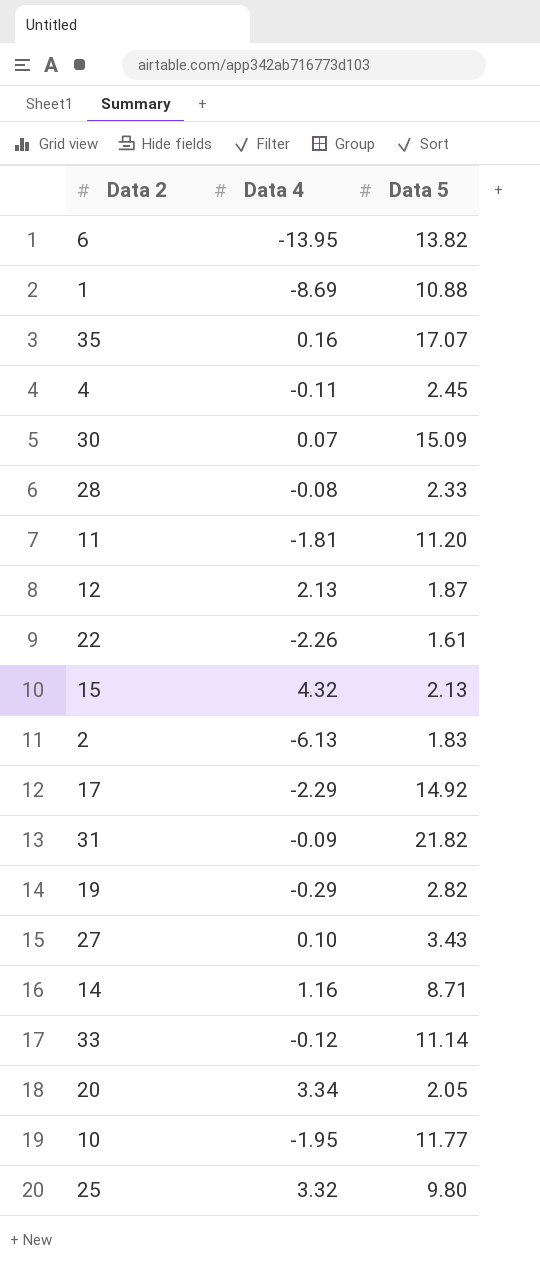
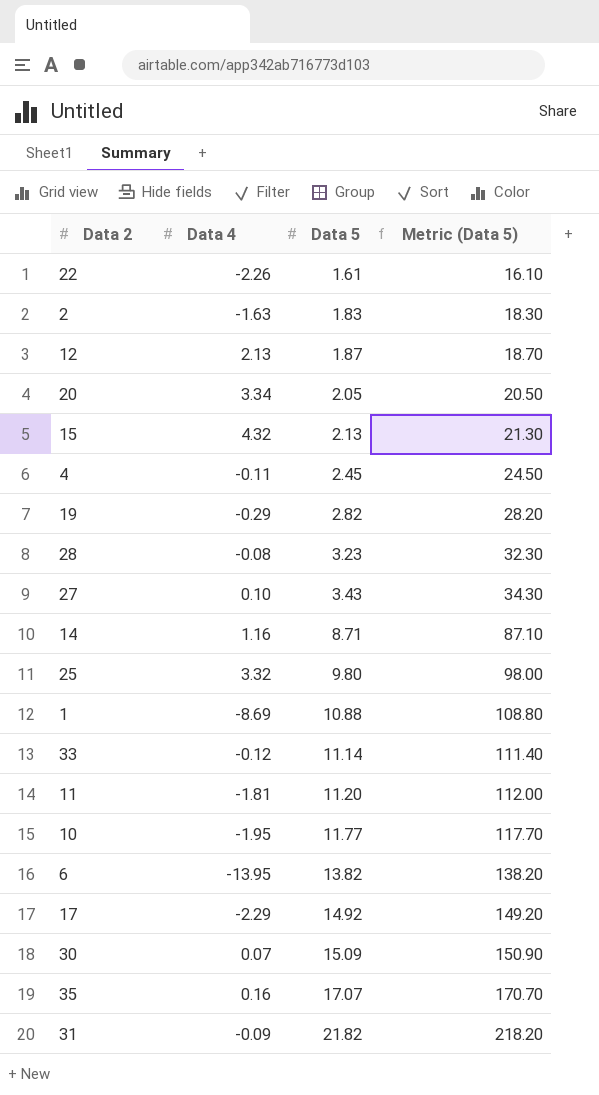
row order: none -> Data 5 ascending
column Metric (Data 5) | formula: none -> [Data 5] * 10
2 | Data 4: -6.13 -> -1.63
28 | Data 5: 2.33 -> 3.23

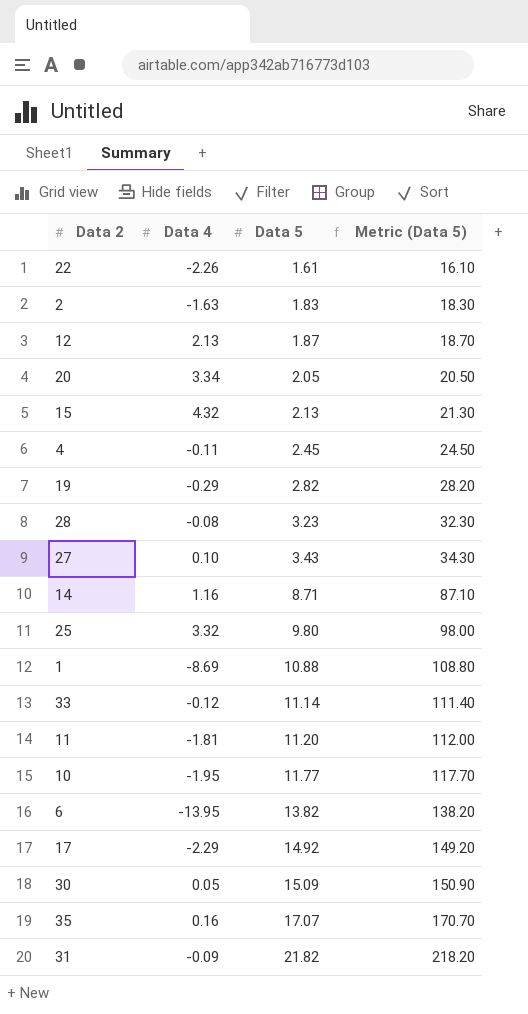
30 | Data 4: 0.07 -> 0.05

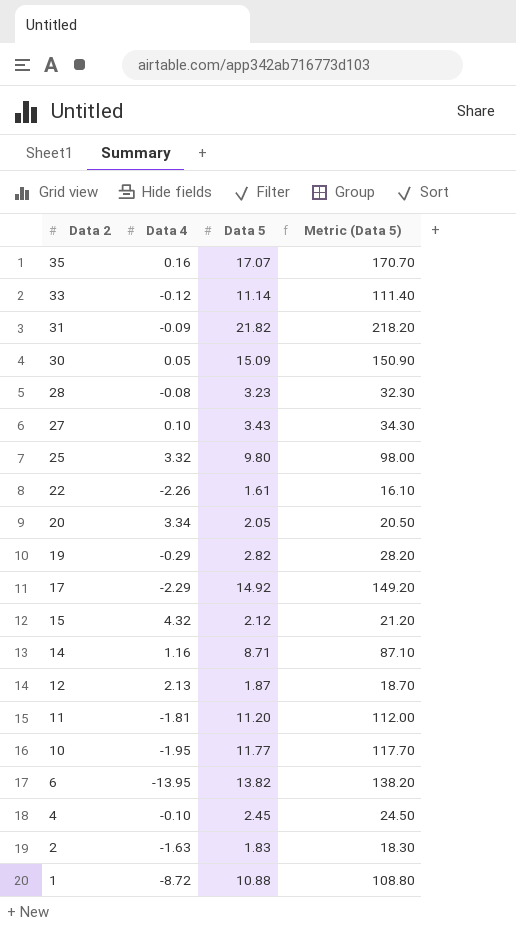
row order: Data 5 ascending -> Data 2 descending
15 | Data 5: 2.13 -> 2.12
15 | Metric (Data 5): 21.30 -> 21.20
4 | Data 4: -0.11 -> -0.10
1 | Data 4: -8.69 -> -8.72

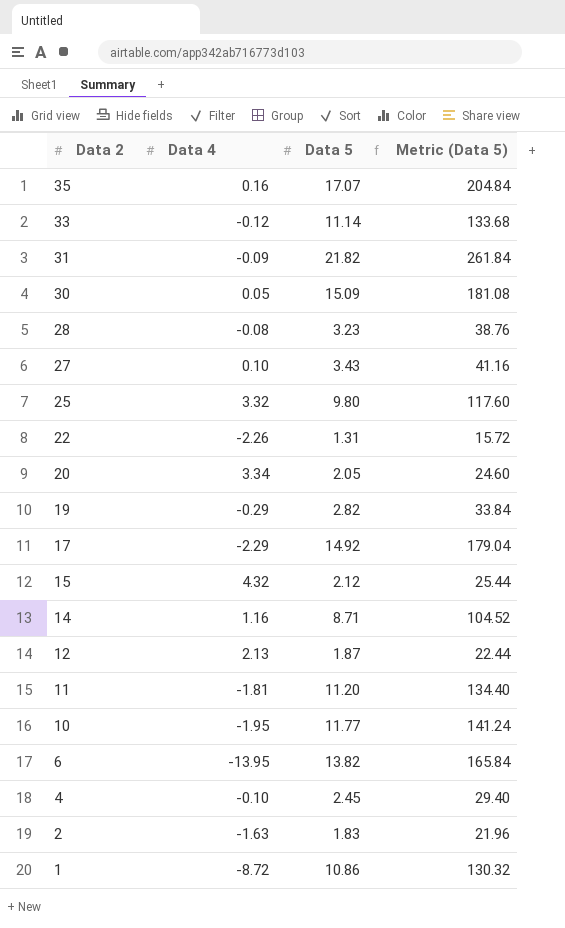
column Metric (Data 5) | formula: [Data 5] * 10 -> [Data 5] * 12
22 | Data 5: 1.61 -> 1.31
1 | Data 5: 10.88 -> 10.86

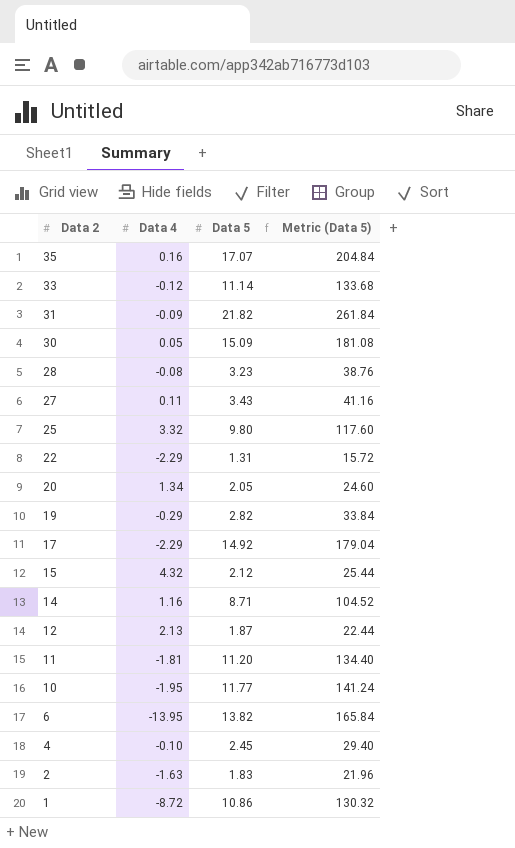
27 | Data 4: 0.10 -> 0.11
22 | Data 4: -2.26 -> -2.29
20 | Data 4: 3.34 -> 1.34

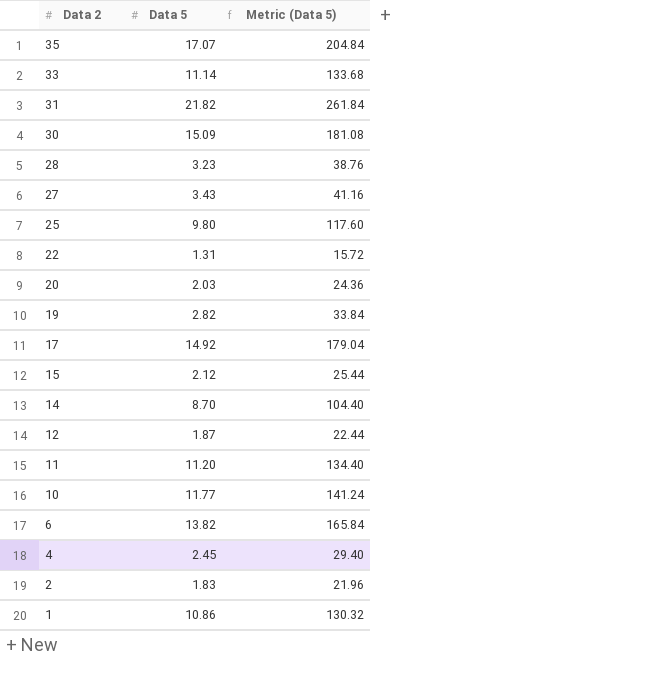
column Data 4 | position: 2 -> none
20 | Data 5: 2.05 -> 2.03
20 | Metric (Data 5): 24.60 -> 24.36
14 | Data 5: 8.71 -> 8.70
14 | Metric (Data 5): 104.52 -> 104.40

